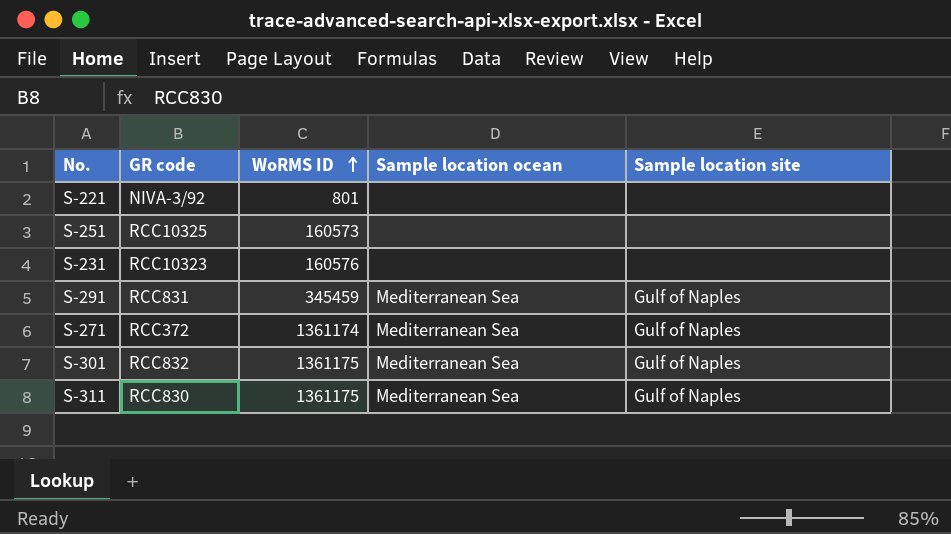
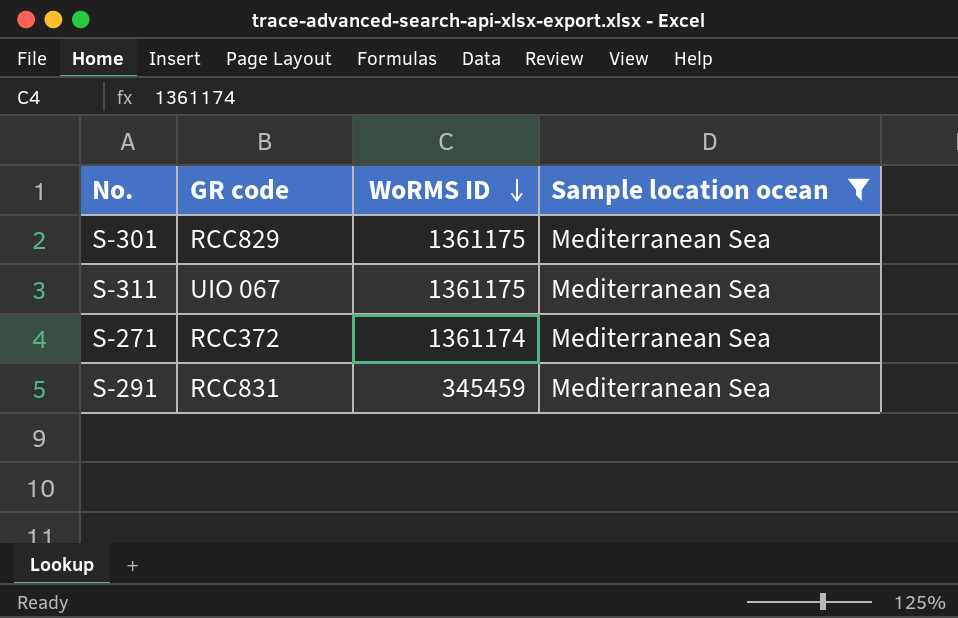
filter: none -> Sample location ocean = Mediterranean Sea
row order: WoRMS ID ascending -> WoRMS ID descending
column Sample location site | position: 5 -> none
S-301 | GR code: RCC832 -> RCC829
S-311 | GR code: RCC830 -> UIO 067

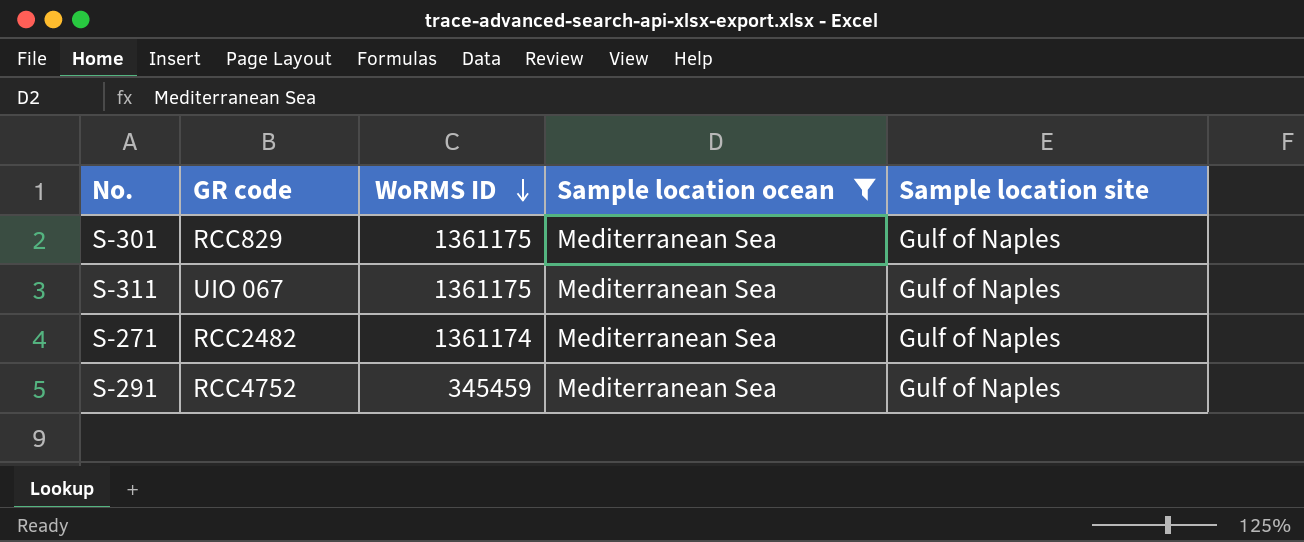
column Sample location site | position: none -> 5
S-271 | GR code: RCC372 -> RCC2482
S-291 | GR code: RCC831 -> RCC4752

